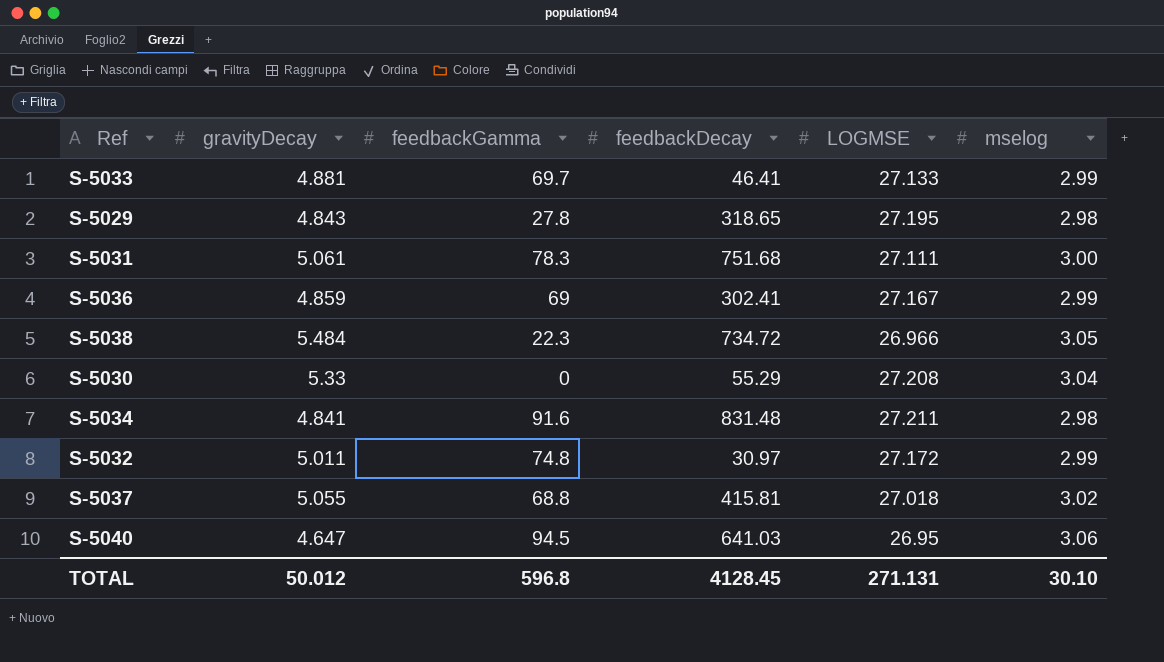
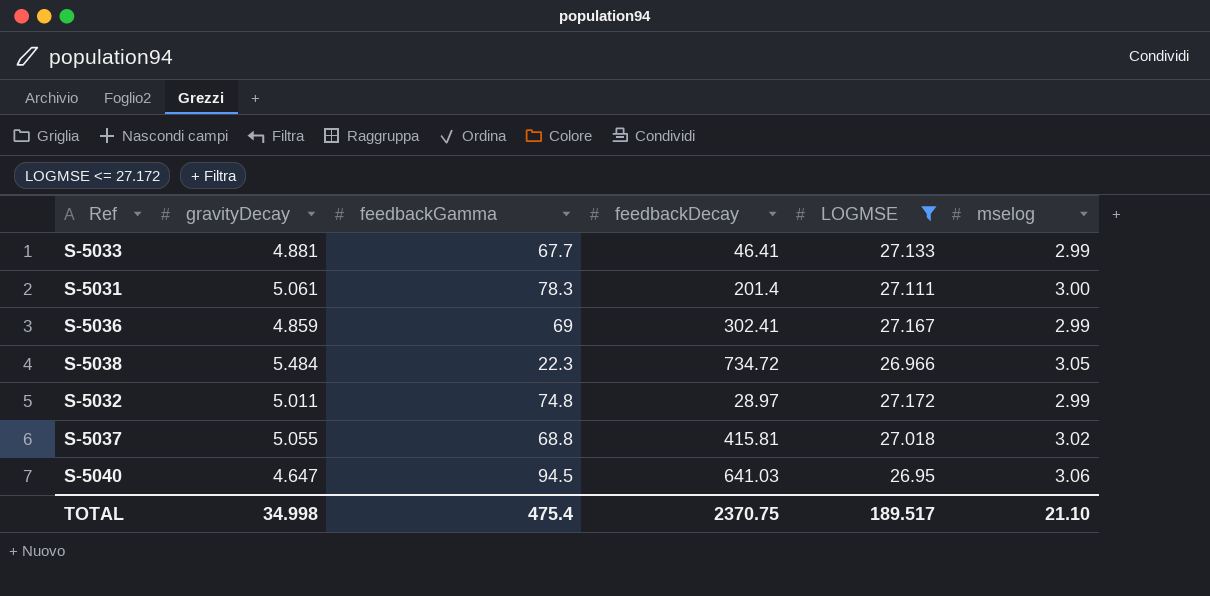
filter: none -> LOGMSE <= 27.172
S-5033 | feedbackGamma: 69.7 -> 67.7
S-5031 | feedbackDecay: 751.68 -> 201.4
S-5032 | feedbackDecay: 30.97 -> 28.97
TOTAL | gravityDecay: 50.012 -> 34.998
TOTAL | feedbackGamma: 596.8 -> 475.4
TOTAL | feedbackDecay: 4128.45 -> 2370.75
TOTAL | LOGMSE: 271.131 -> 189.517
TOTAL | mselog: 30.10 -> 21.10

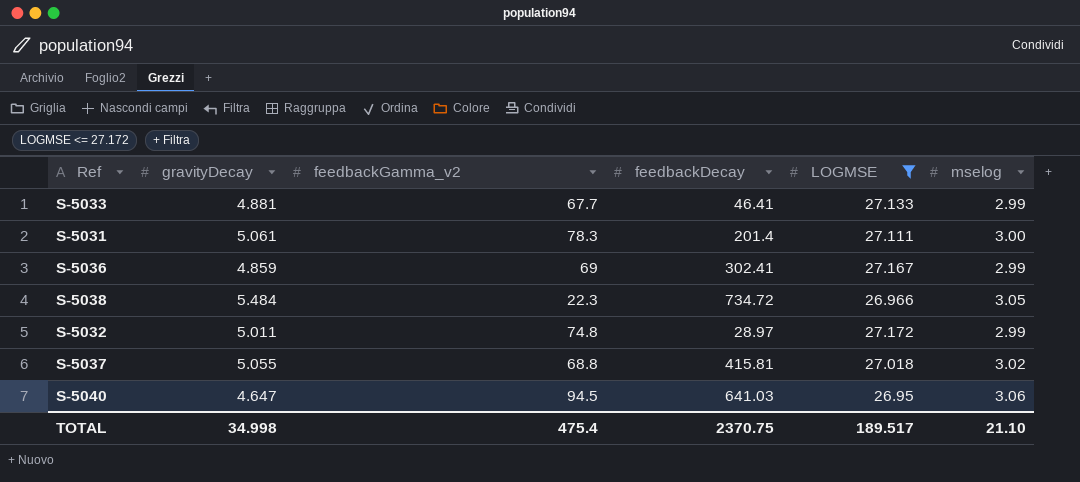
column name: feedbackGamma -> feedbackGamma_v2

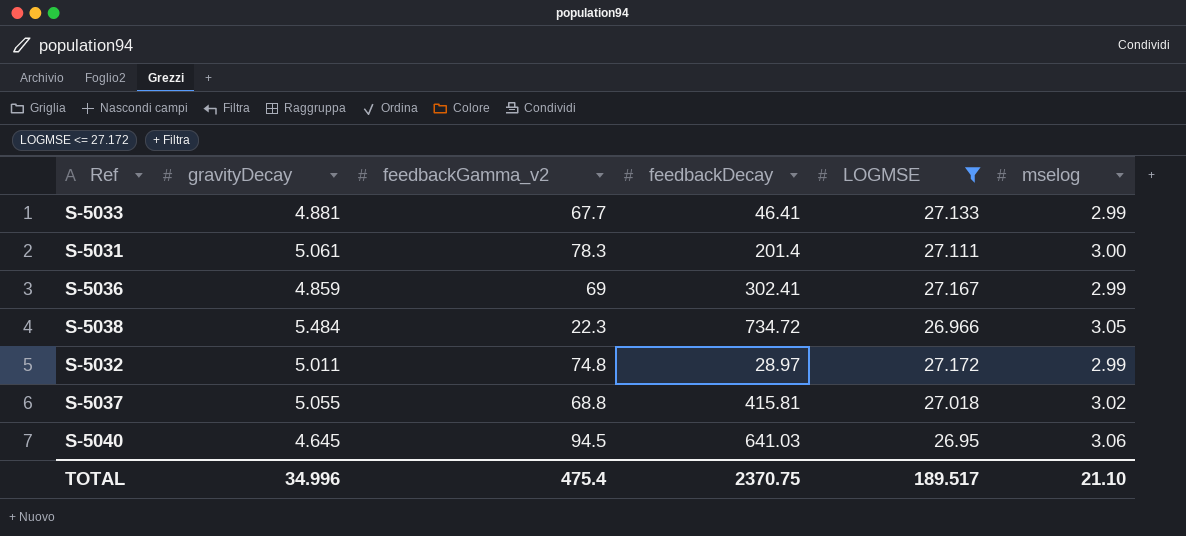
S-5040 | gravityDecay: 4.647 -> 4.645
TOTAL | gravityDecay: 34.998 -> 34.996

